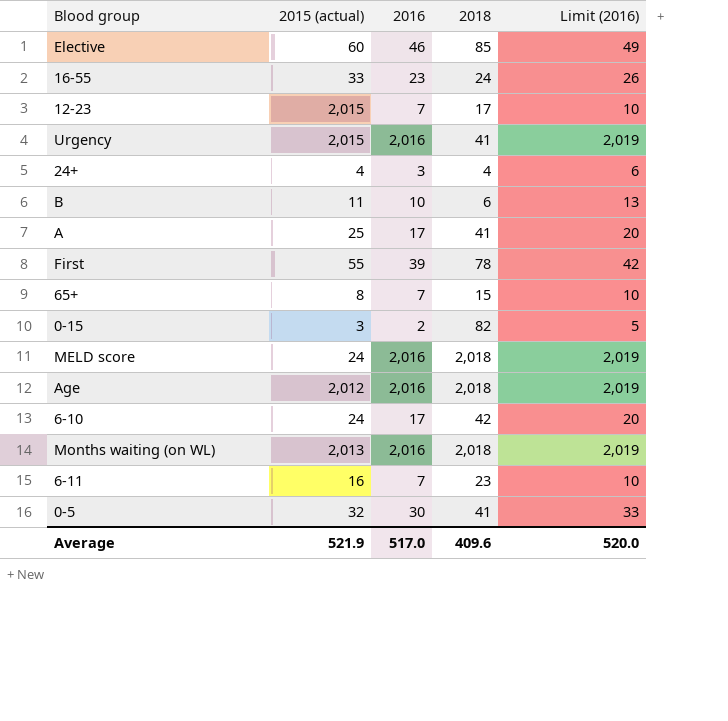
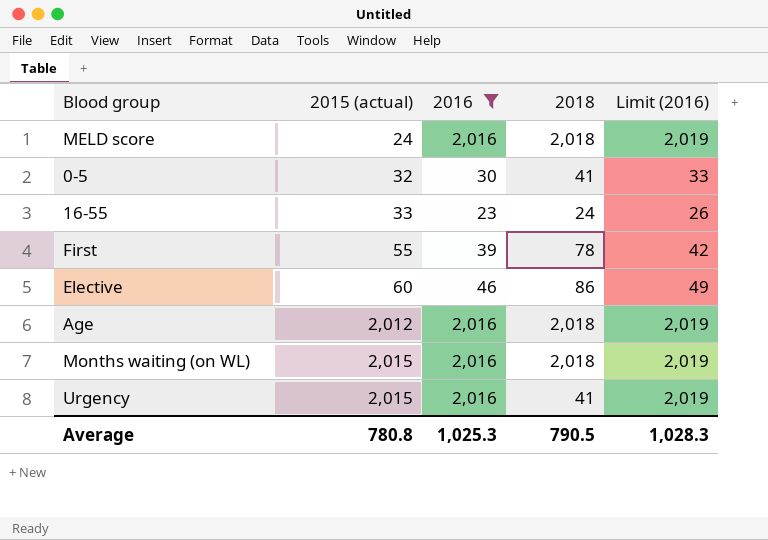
filter: none -> 2016 >= 23
row order: none -> 2015 (actual) ascending
Elective | 2018: 85 -> 86
Months waiting (on WL) | 2015 (actual): 2,013 -> 2,015
Average | 2015 (actual): 521.9 -> 780.8
Average | 2016: 517.0 -> 1,025.3
Average | 2018: 409.6 -> 790.5
Average | Limit (2016): 520.0 -> 1,028.3

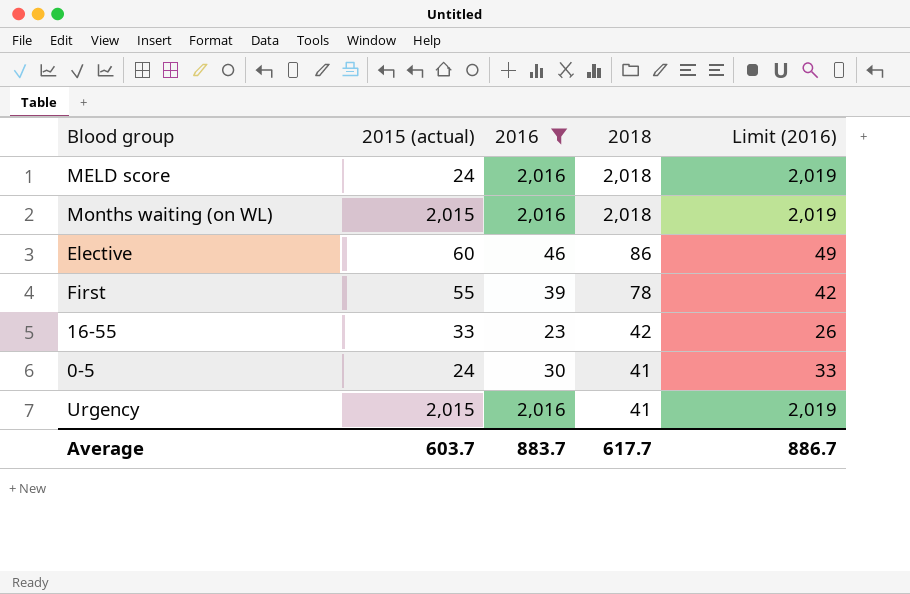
row order: 2015 (actual) ascending -> 2018 descending
row Age: 2,012 | 2,016 | 2,018 | 2,019 -> none
16-55 | 2018: 24 -> 42
0-5 | 2015 (actual): 32 -> 24
Average | 2015 (actual): 780.8 -> 603.7
Average | 2016: 1,025.3 -> 883.7
Average | 2018: 790.5 -> 617.7
Average | Limit (2016): 1,028.3 -> 886.7

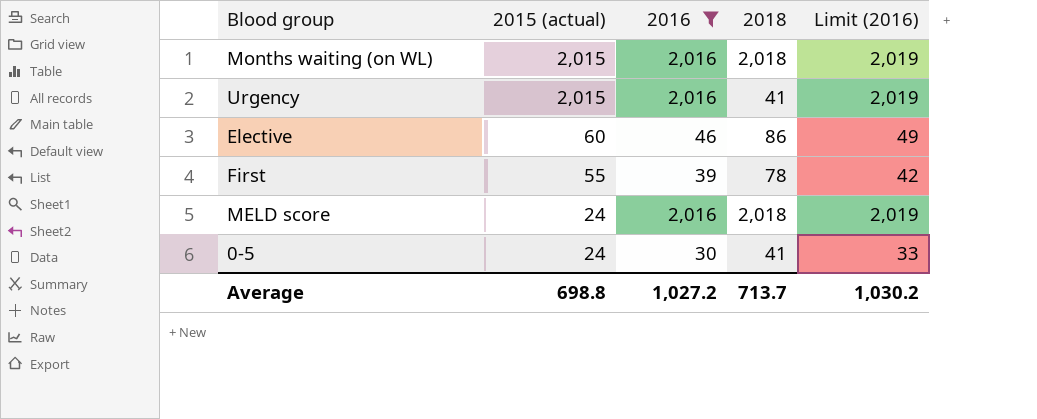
row order: 2018 descending -> 2015 (actual) descending
row 16-55: 33 | 23 | 42 | 26 -> none
Average | 2015 (actual): 603.7 -> 698.8
Average | 2016: 883.7 -> 1,027.2
Average | 2018: 617.7 -> 713.7
Average | Limit (2016): 886.7 -> 1,030.2

